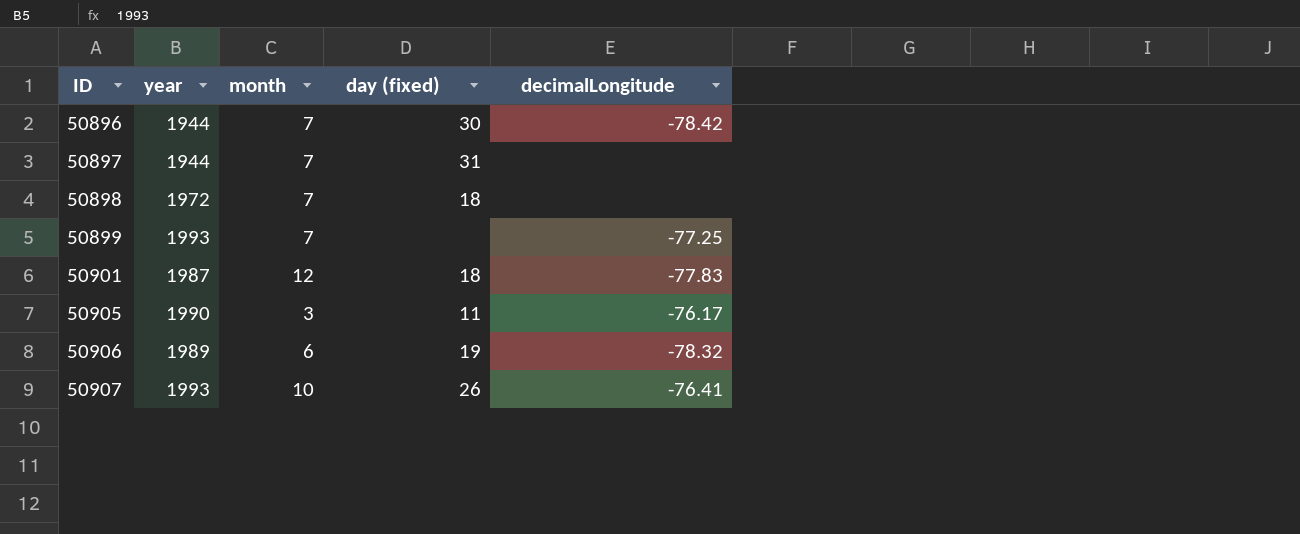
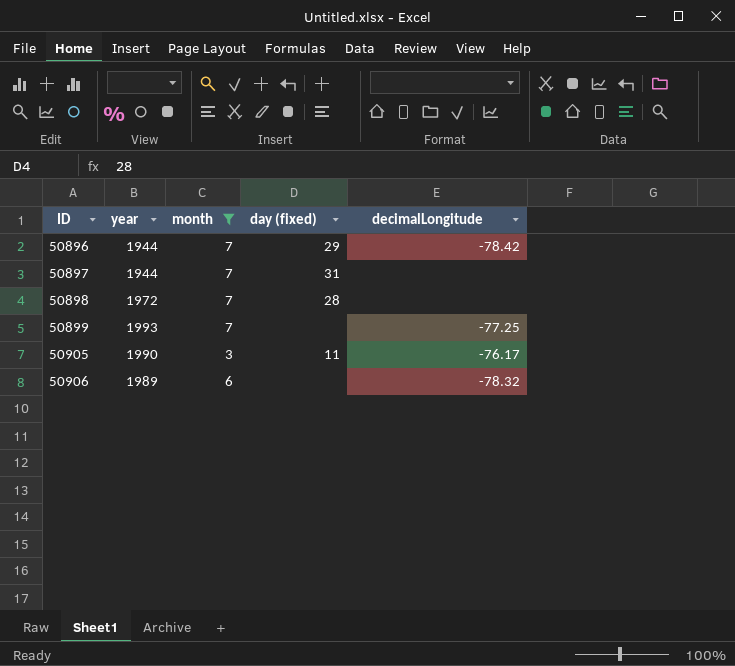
filter: none -> month <= 7
50896 | day (fixed): 30 -> 29
50898 | day (fixed): 18 -> 28
50906 | day (fixed): 19 -> none

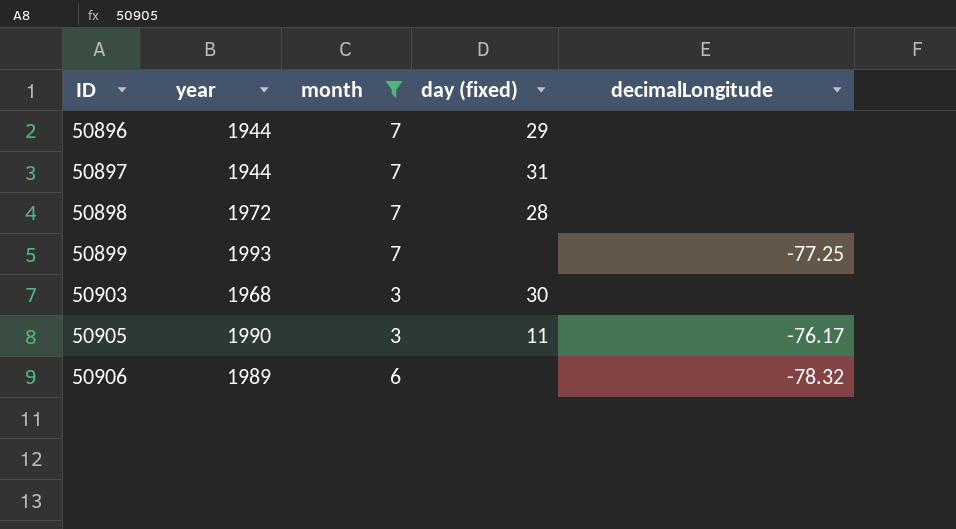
50896 | decimalLongitude: -78.42 -> none
row 50903: none -> 1968 | 3 | 30 | none

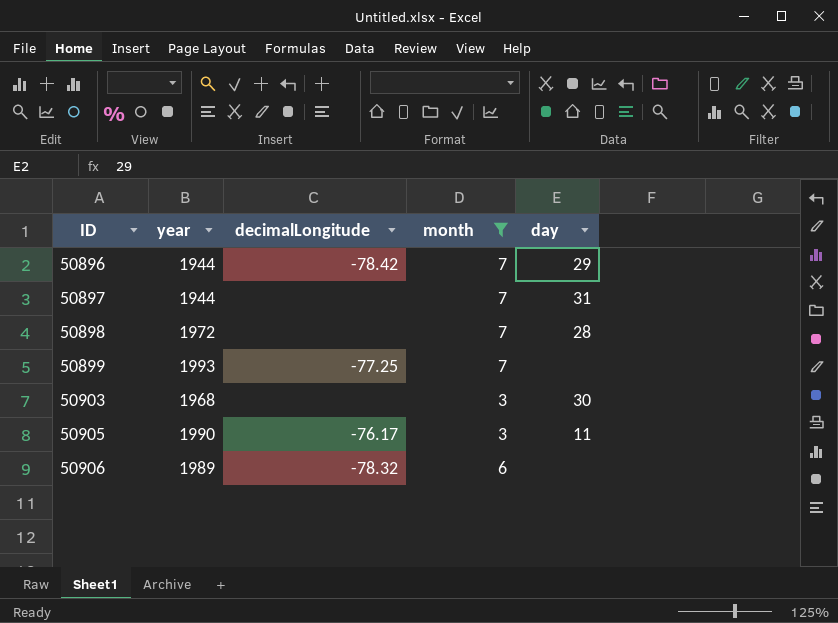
column decimalLongitude | position: 5 -> 3
column name: day (fixed) -> day
50896 | decimalLongitude: none -> -78.42

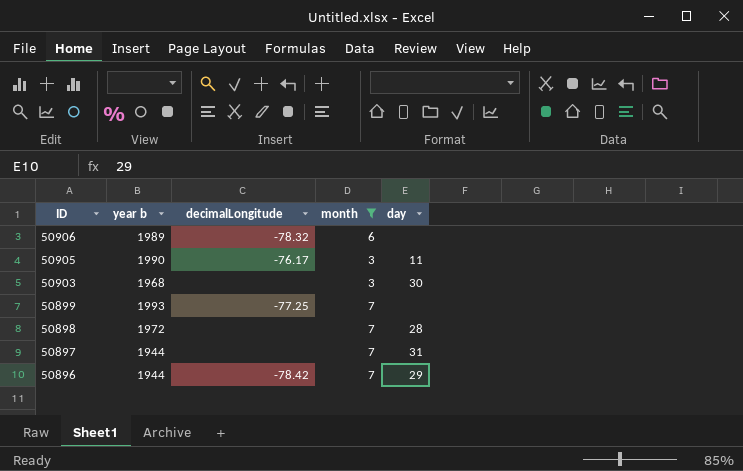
row order: ID ascending -> ID descending
column name: year -> year b

